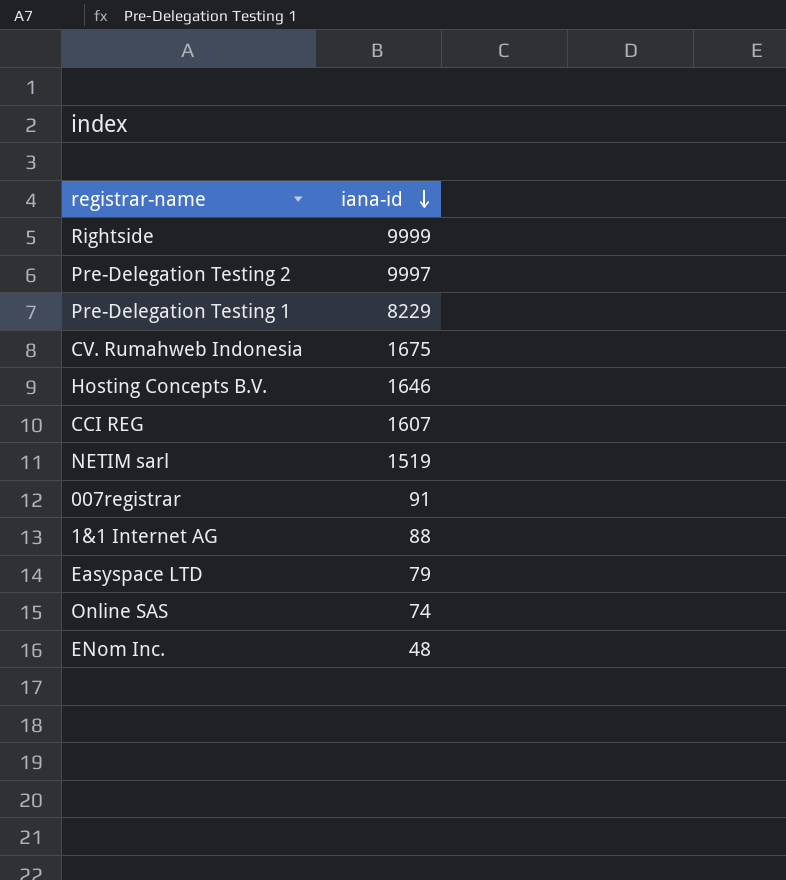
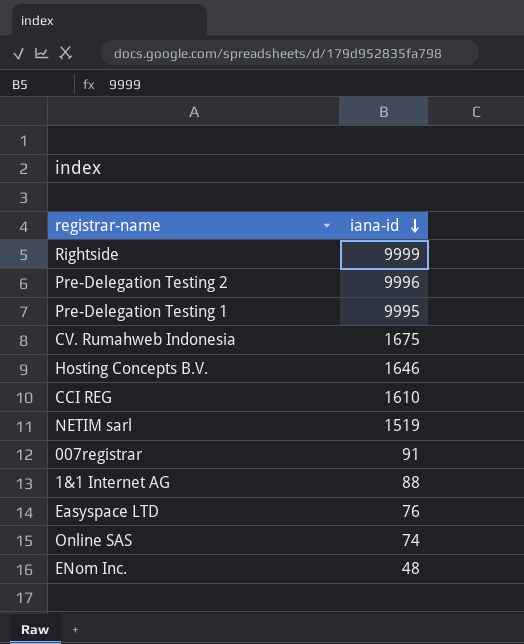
Pre-Delegation Testing 2 | iana-id: 9997 -> 9996
Pre-Delegation Testing 1 | iana-id: 8229 -> 9995
CCI REG | iana-id: 1607 -> 1610
Easyspace LTD | iana-id: 79 -> 76

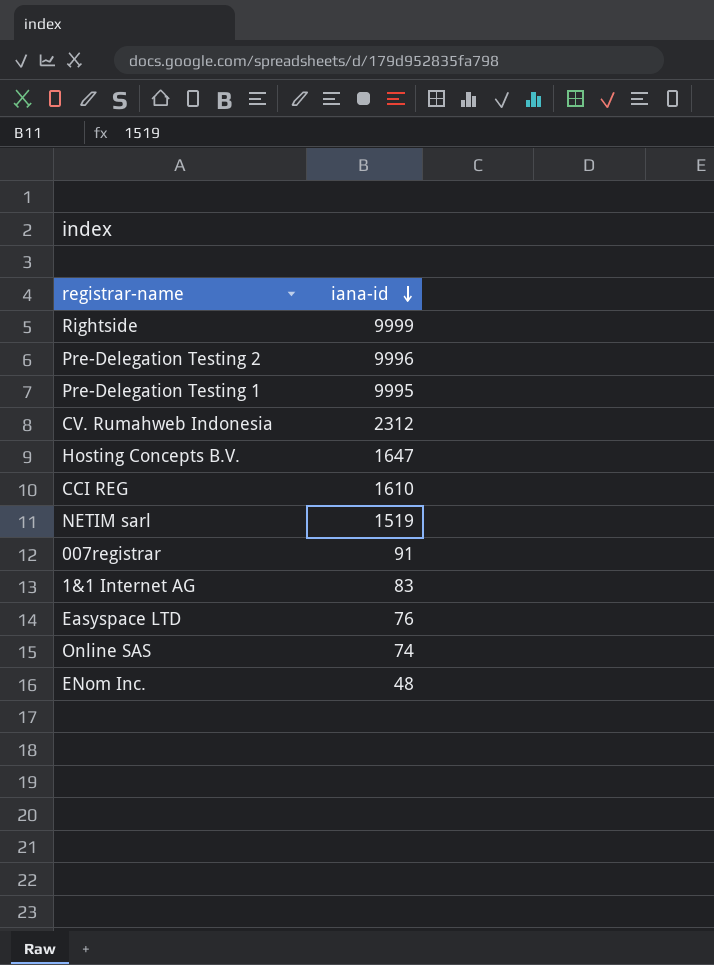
CV. Rumahweb Indonesia | iana-id: 1675 -> 2312
Hosting Concepts B.V. | iana-id: 1646 -> 1647
1&1 Internet AG | iana-id: 88 -> 83

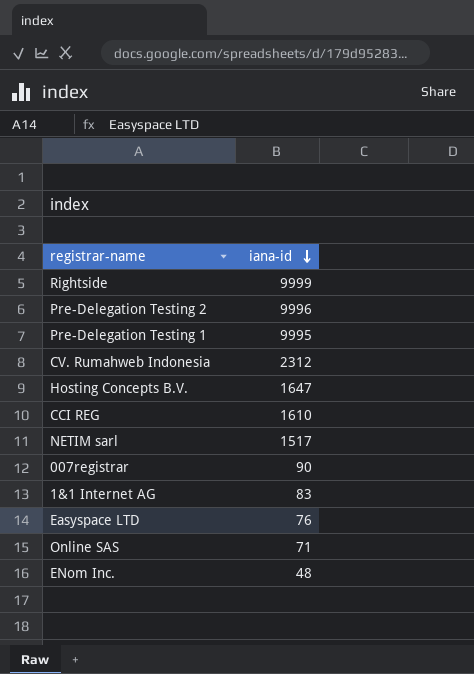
NETIM sarl | iana-id: 1519 -> 1517
007registrar | iana-id: 91 -> 90
Online SAS | iana-id: 74 -> 71

